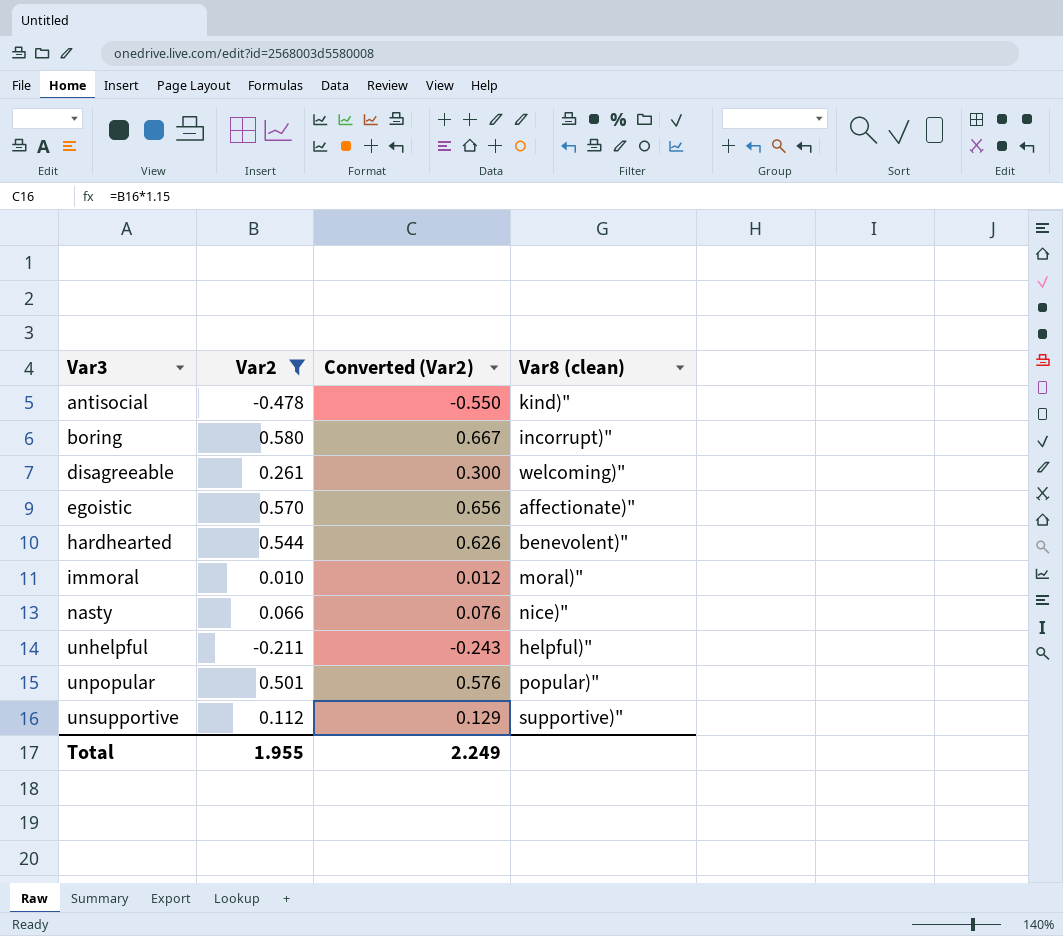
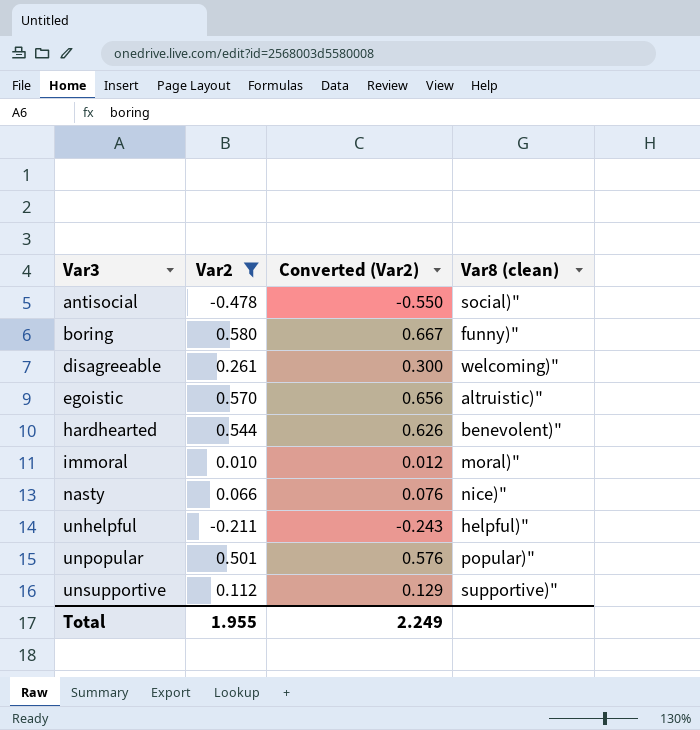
antisocial | Var8 (clean): kind)" -> social)"
boring | Var8 (clean): incorrupt)" -> funny)"
egoistic | Var8 (clean): affectionate)" -> altruistic)"

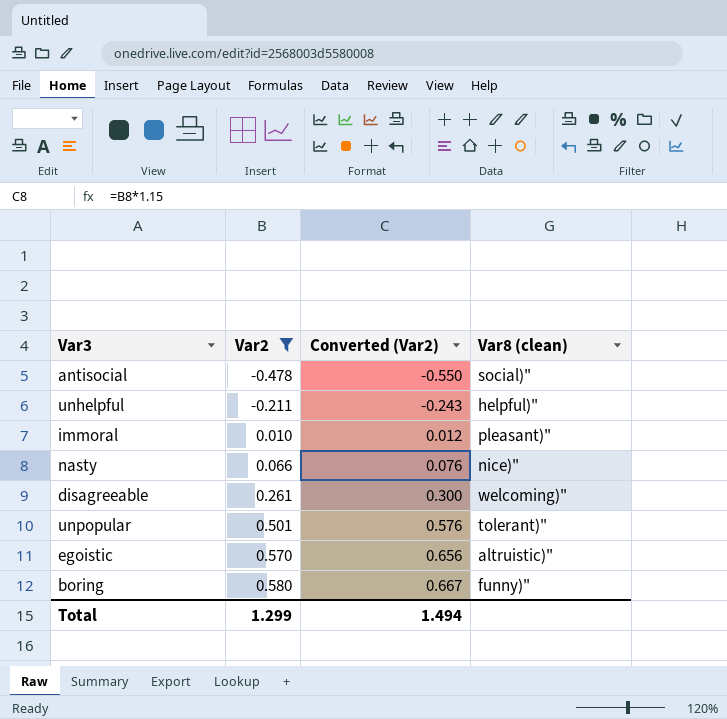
row order: Var3 ascending -> Var2 ascending
row hardhearted: 0.544 | 0.626 | benevolent)" -> none
row unsupportive: 0.112 | 0.129 | supportive)" -> none
immoral | Var8 (clean): moral)" -> pleasant)"
unpopular | Var8 (clean): popular)" -> tolerant)"
Total | Var2: 1.955 -> 1.299
Total | Converted (Var2): 2.249 -> 1.494

